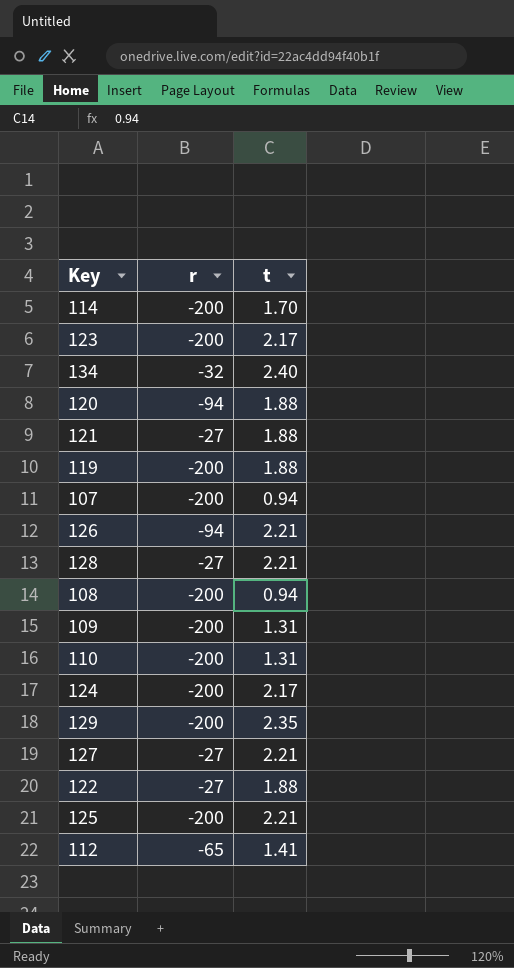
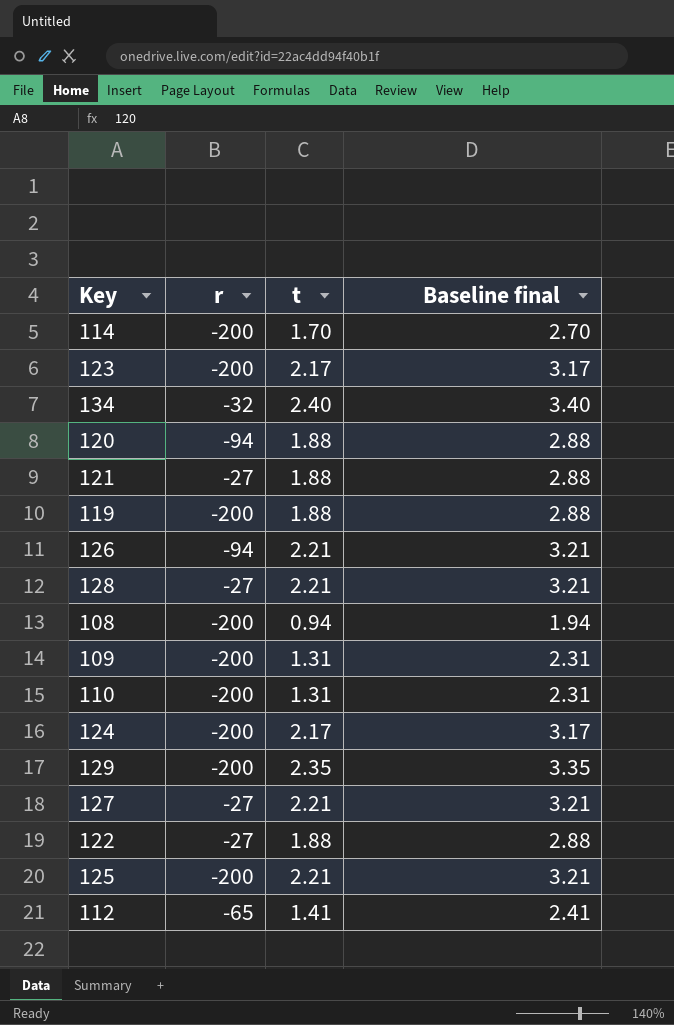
column Baseline final | formula: none -> [t] + 1
row 107: -200 | 0.94 -> none

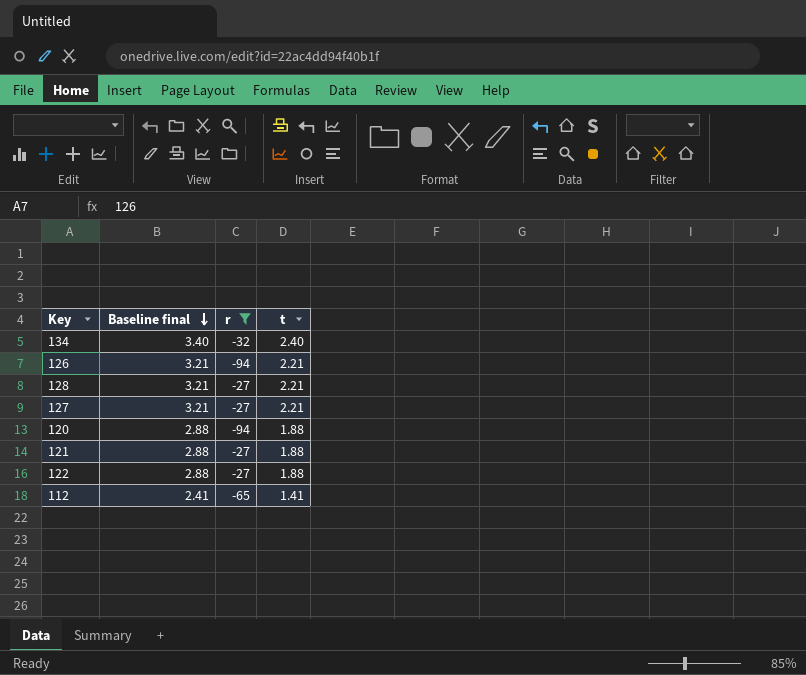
filter: none -> r != -200
row order: none -> Baseline final descending
column Baseline final | position: 4 -> 2

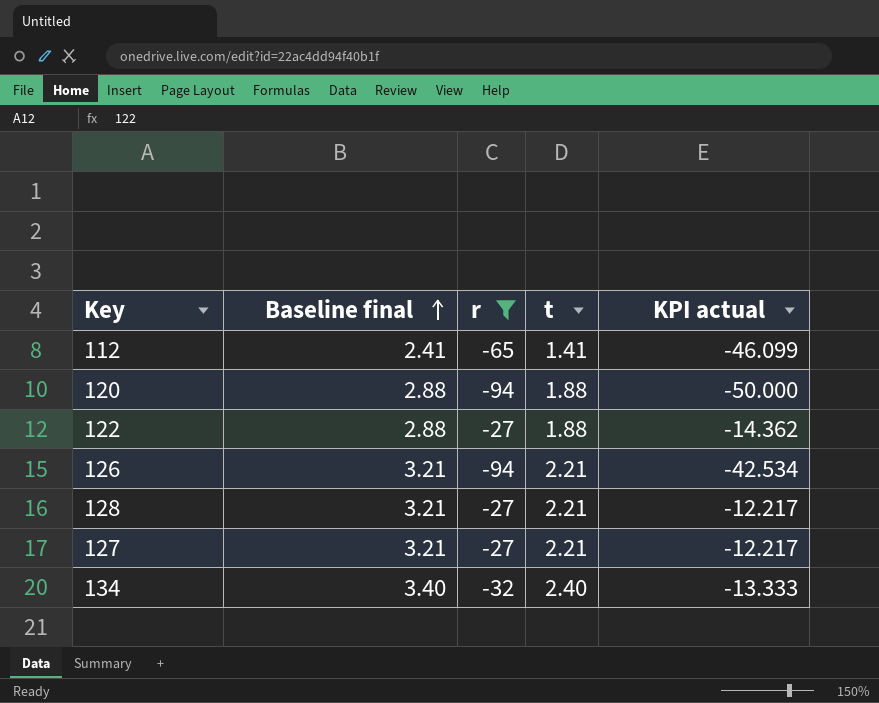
row order: Baseline final descending -> Baseline final ascending
column KPI actual | formula: none -> [r] / [t]
row 121: 2.88 | -27 | 1.88 -> none

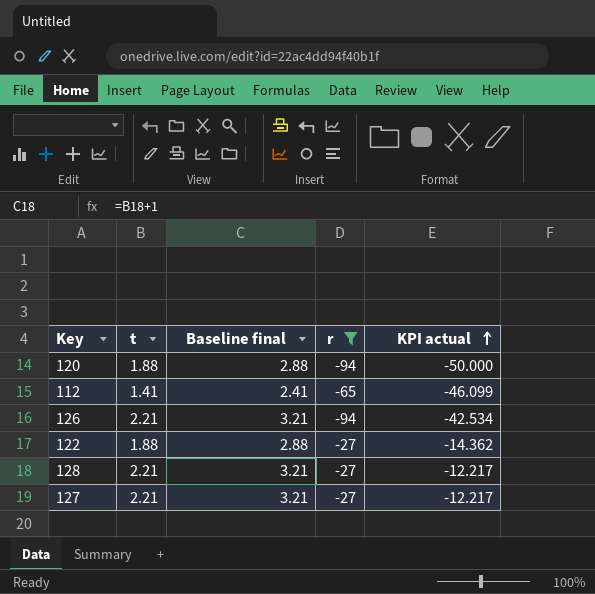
row order: Baseline final ascending -> KPI actual ascending
column t | position: 4 -> 2
row 134: 3.40 | -32 | 2.40 | -13.333 -> none

